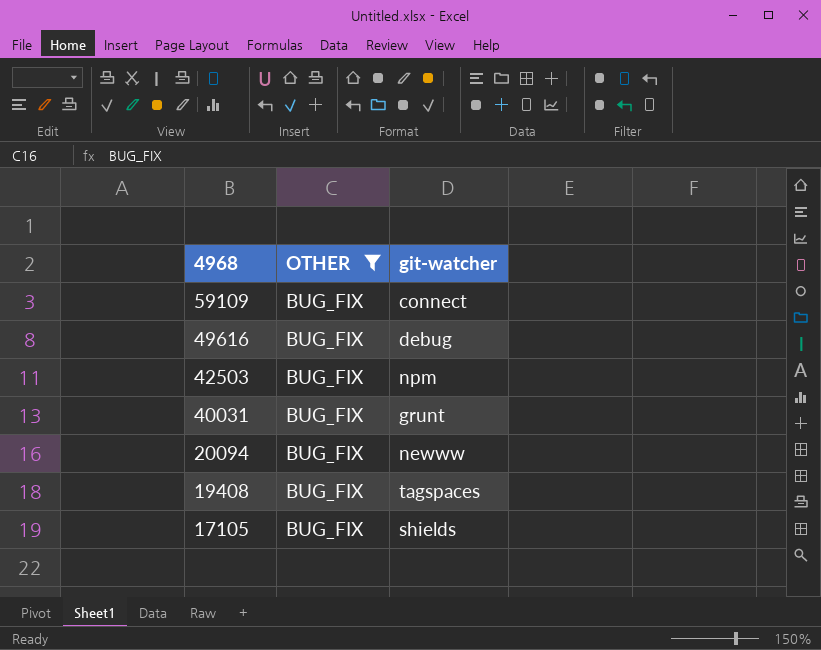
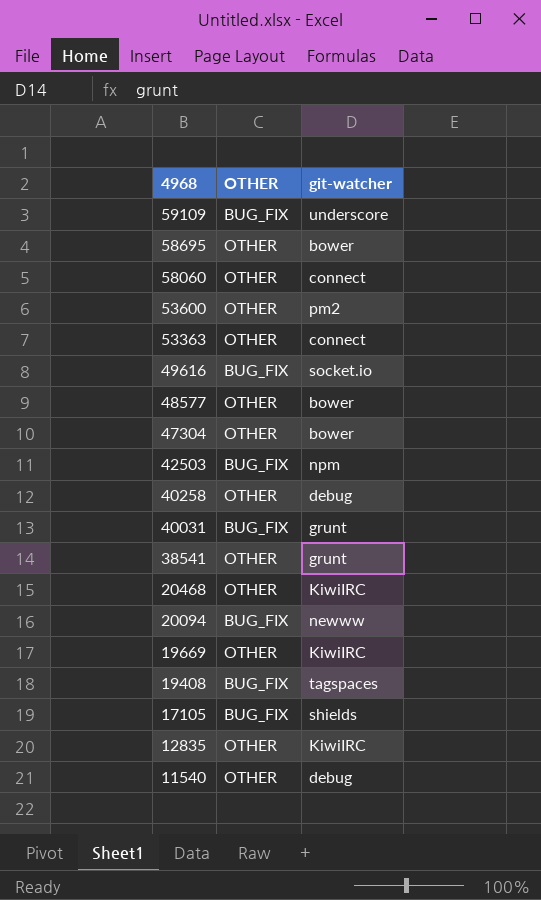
filter: OTHER = BUG_FIX -> none
59109 | git-watcher: connect -> underscore
49616 | git-watcher: debug -> socket.io

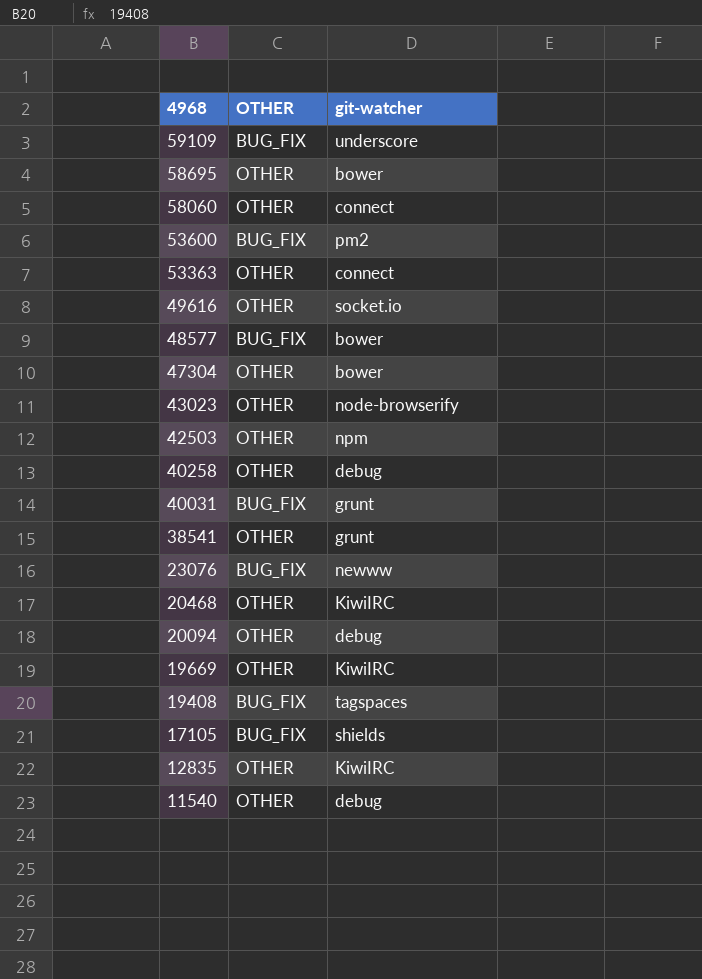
53600 | OTHER: OTHER -> BUG_FIX
49616 | OTHER: BUG_FIX -> OTHER
48577 | OTHER: OTHER -> BUG_FIX
row 43023: none -> OTHER | node-browserify
42503 | OTHER: BUG_FIX -> OTHER
row 23076: none -> BUG_FIX | newww
20094 | OTHER: BUG_FIX -> OTHER
20094 | git-watcher: newww -> debug

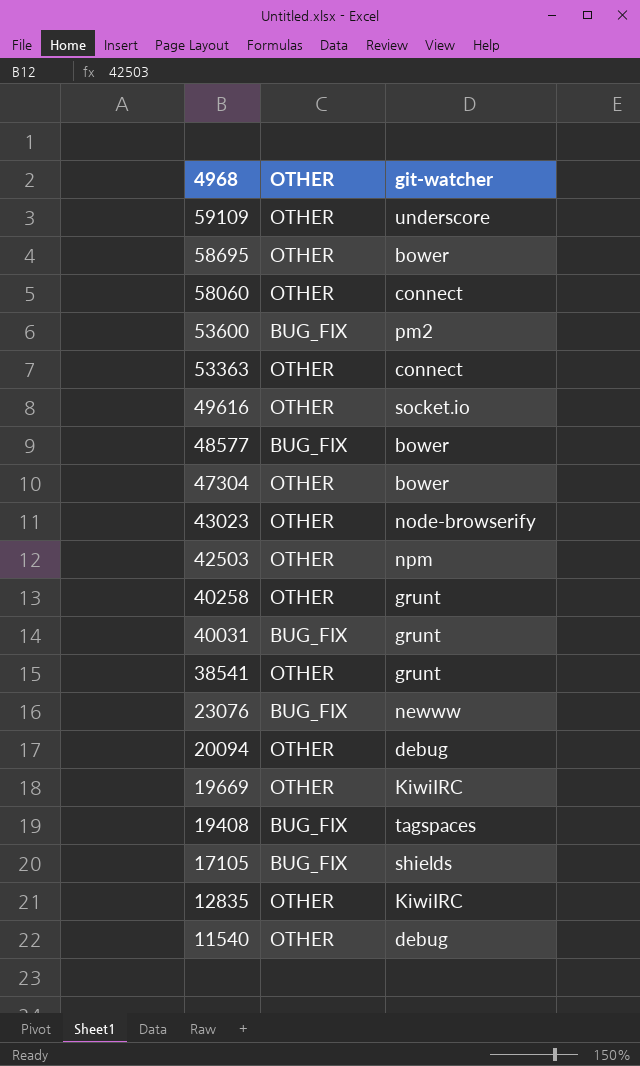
row 20468: OTHER | KiwiIRC -> none
59109 | OTHER: BUG_FIX -> OTHER
40258 | git-watcher: debug -> grunt

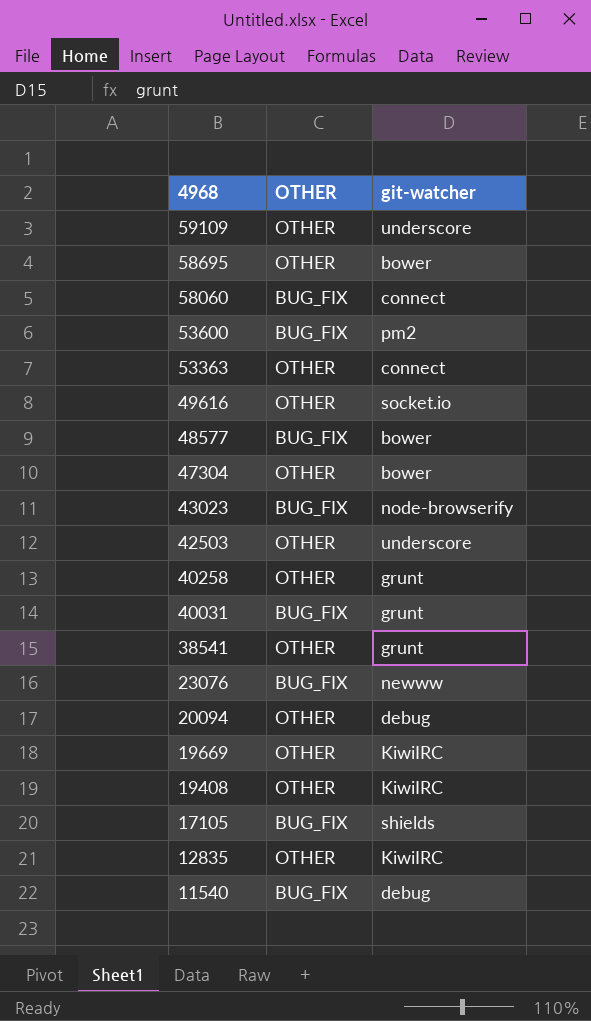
58060 | OTHER: OTHER -> BUG_FIX
43023 | OTHER: OTHER -> BUG_FIX
42503 | git-watcher: npm -> underscore
19408 | OTHER: BUG_FIX -> OTHER
19408 | git-watcher: tagspaces -> KiwiIRC
11540 | OTHER: OTHER -> BUG_FIX

